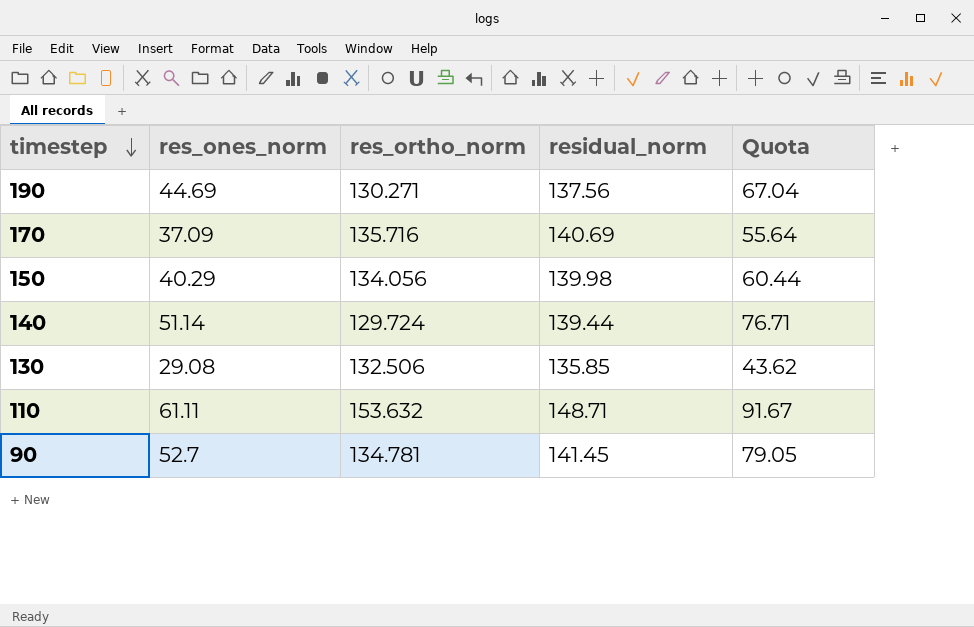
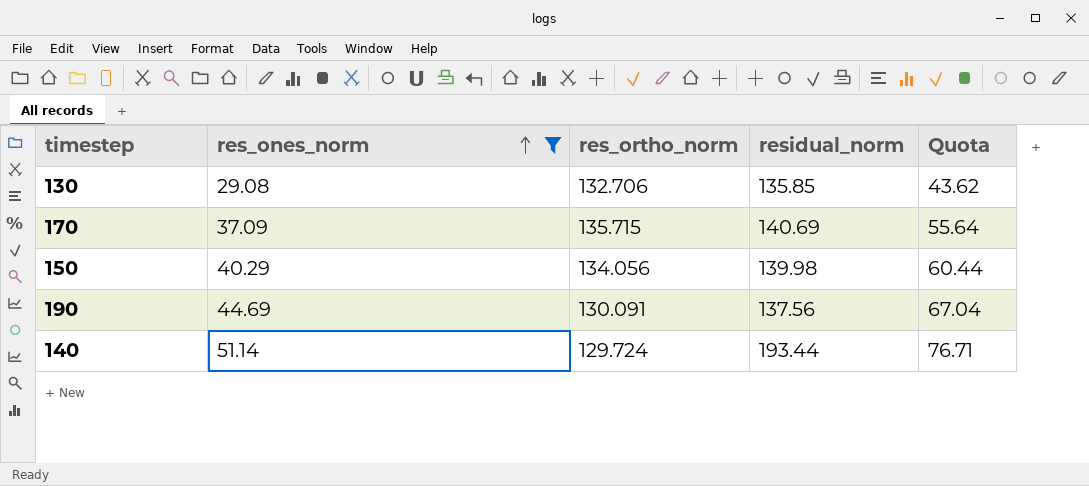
filter: none -> res_ones_norm <= 51.14
row order: timestep descending -> res_ones_norm ascending
130 | res_ortho_norm: 132.506 -> 132.706
170 | res_ortho_norm: 135.716 -> 135.715
190 | res_ortho_norm: 130.271 -> 130.091
140 | residual_norm: 139.44 -> 193.44

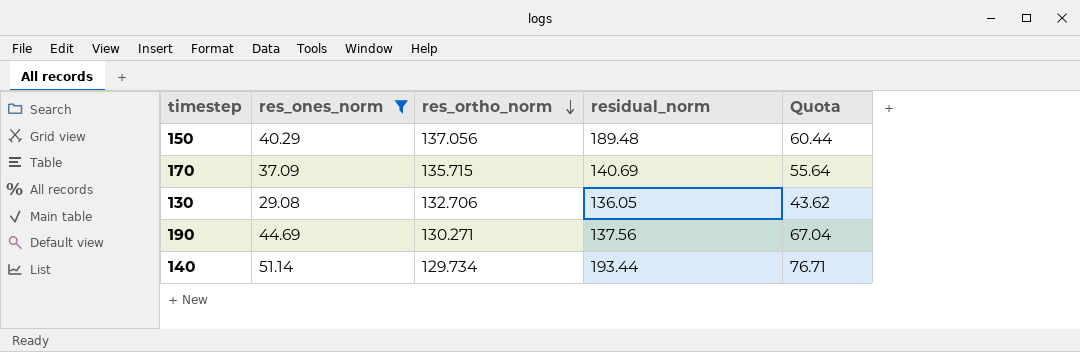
row order: res_ones_norm ascending -> res_ortho_norm descending
150 | res_ortho_norm: 134.056 -> 137.056
150 | residual_norm: 139.98 -> 189.48
130 | residual_norm: 135.85 -> 136.05
190 | res_ortho_norm: 130.091 -> 130.271
140 | res_ortho_norm: 129.724 -> 129.734

